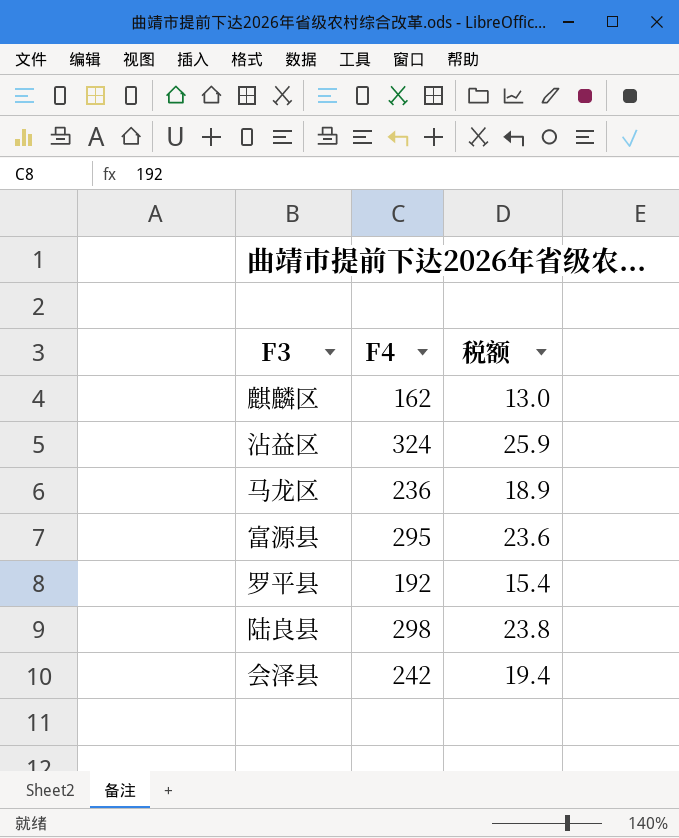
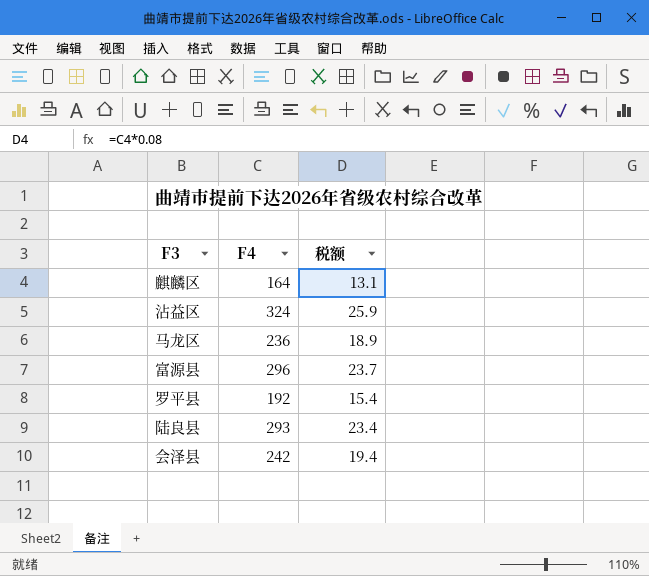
麒麟区 | F4: 162 -> 164
麒麟区 | 税额: 13.0 -> 13.1
富源县 | F4: 295 -> 296
富源县 | 税额: 23.6 -> 23.7
陆良县 | F4: 298 -> 293
陆良县 | 税额: 23.8 -> 23.4

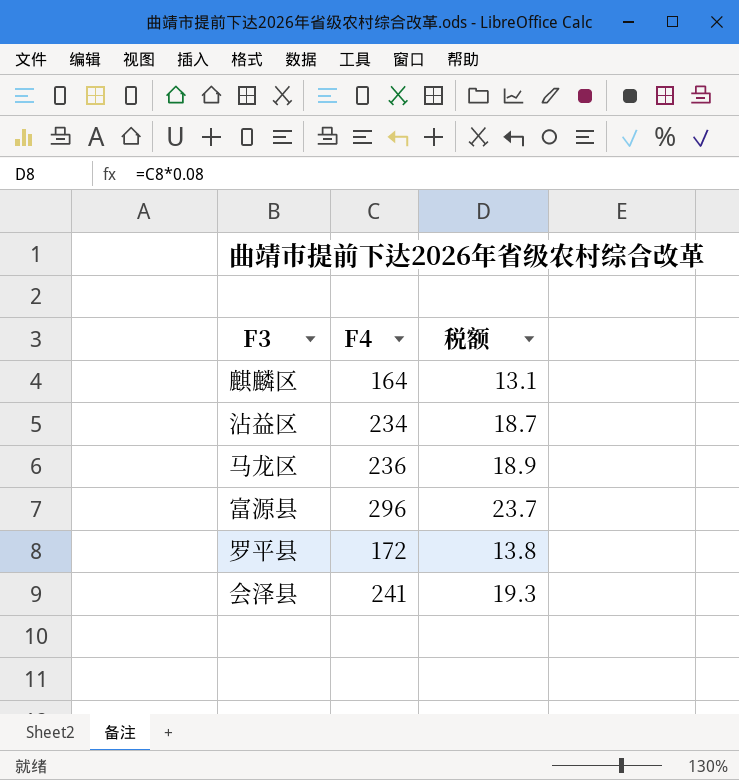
row 陆良县: 293 | 23.4 -> none
沾益区 | F4: 324 -> 234
沾益区 | 税额: 25.9 -> 18.7
罗平县 | F4: 192 -> 172
罗平县 | 税额: 15.4 -> 13.8
会泽县 | F4: 242 -> 241
会泽县 | 税额: 19.4 -> 19.3

